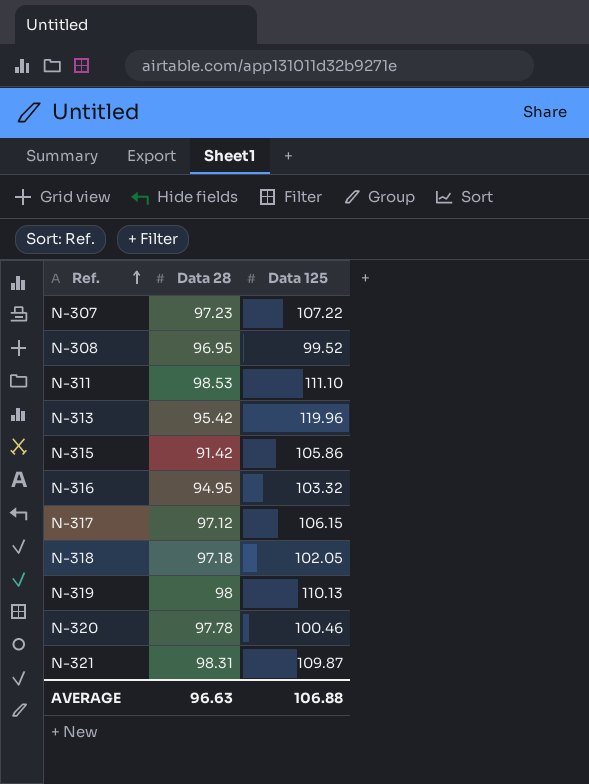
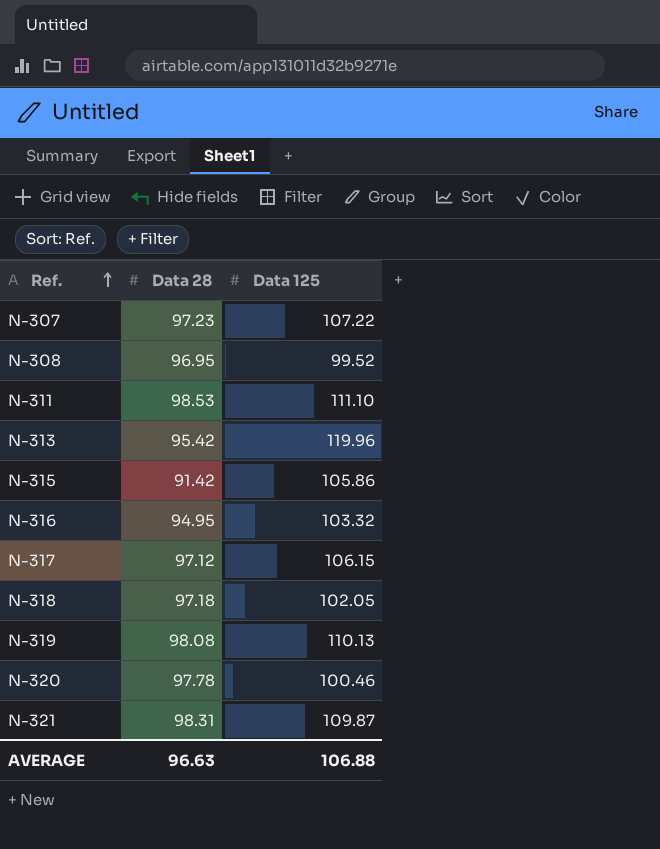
N-319 | Data 28: 98 -> 98.08

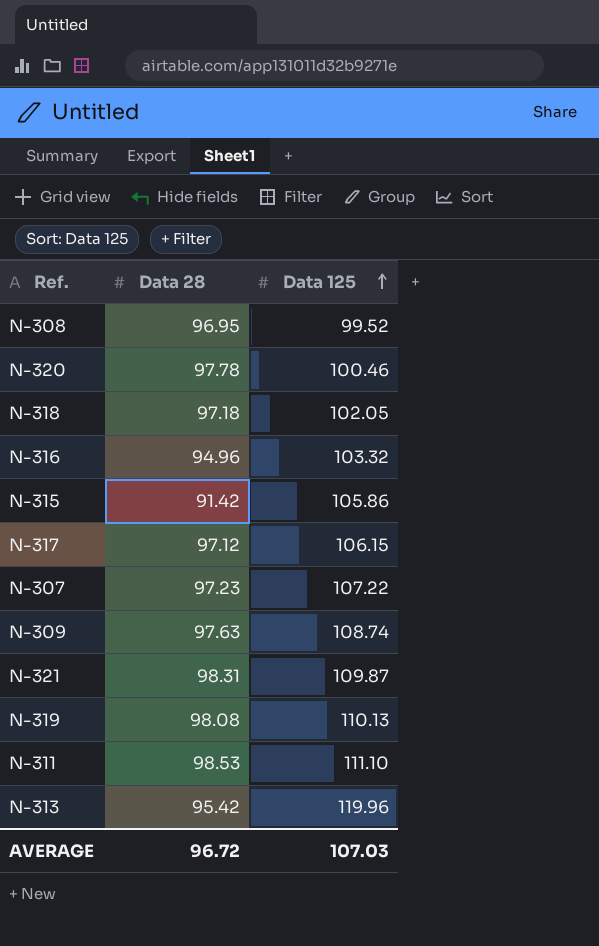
row order: Ref. ascending -> Data 125 ascending
N-316 | Data 28: 94.95 -> 94.96
row N-309: none -> 97.63 | 108.74
AVERAGE | Data 28: 96.63 -> 96.72
AVERAGE | Data 125: 106.88 -> 107.03

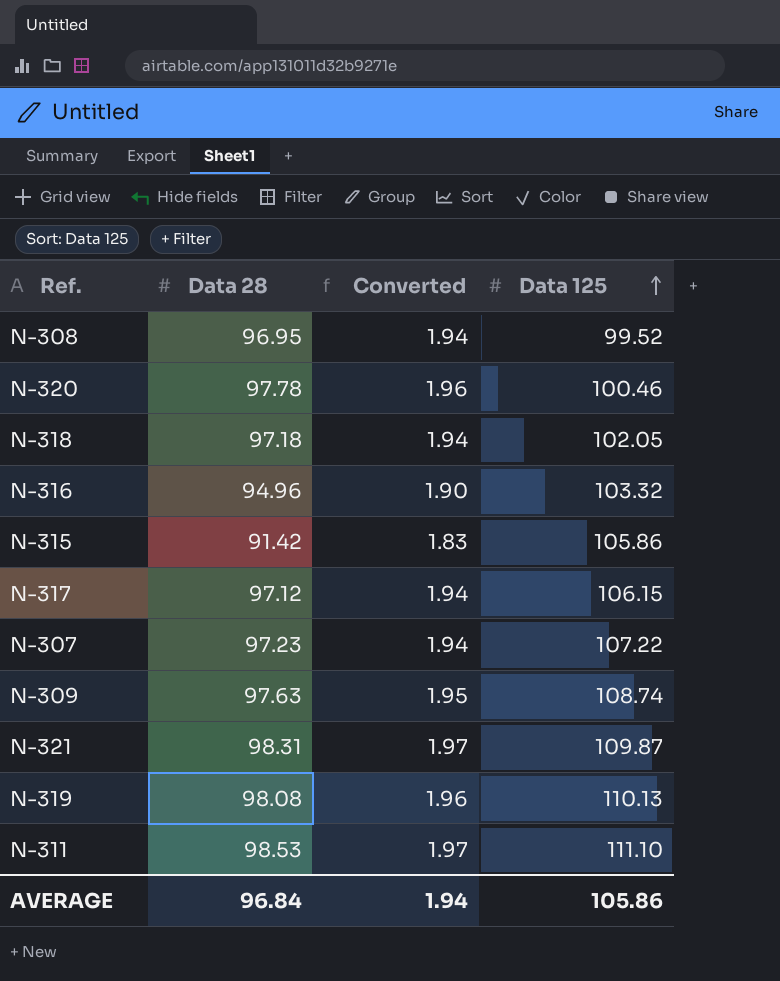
column Converted | formula: none -> [Data 28] * 0.02
row N-313: 95.42 | 119.96 -> none
AVERAGE | Data 28: 96.72 -> 96.84
AVERAGE | Data 125: 107.03 -> 105.86

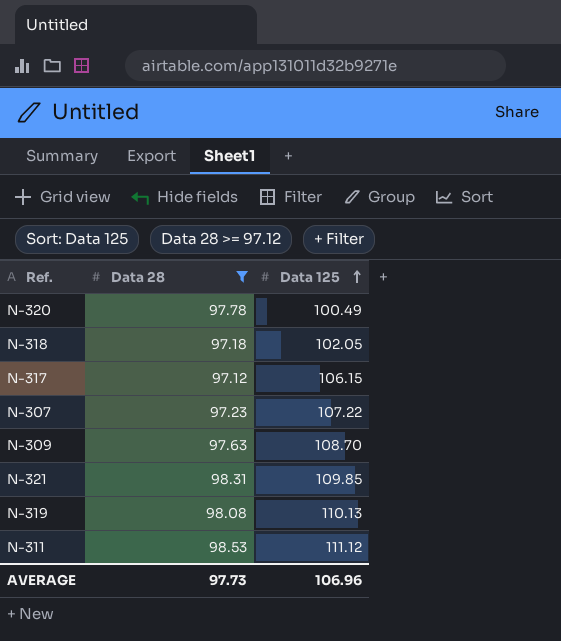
filter: none -> Data 28 >= 97.12
column Converted | formula: [Data 28] * 0.02 -> none
N-320 | Data 125: 100.46 -> 100.49
N-309 | Data 125: 108.74 -> 108.70
N-321 | Data 125: 109.87 -> 109.85
N-311 | Data 125: 111.10 -> 111.12
AVERAGE | Data 28: 96.84 -> 97.73
AVERAGE | Data 125: 105.86 -> 106.96

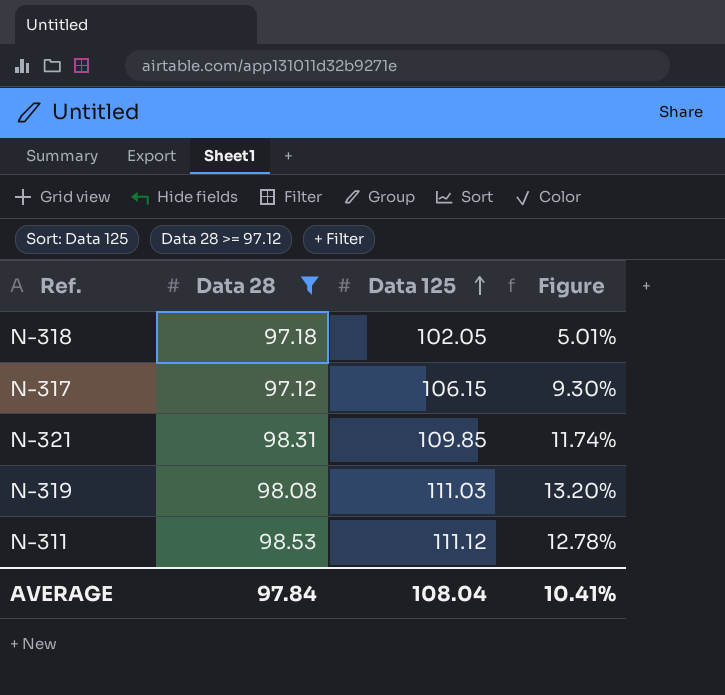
column Figure | formula: none -> ([Data 125] - [Data 28]) / [Data 28]
row N-320: 97.78 | 100.49 -> none
row N-307: 97.23 | 107.22 -> none
row N-309: 97.63 | 108.70 -> none
N-319 | Data 125: 110.13 -> 111.03
AVERAGE | Data 28: 97.73 -> 97.84
AVERAGE | Data 125: 106.96 -> 108.04

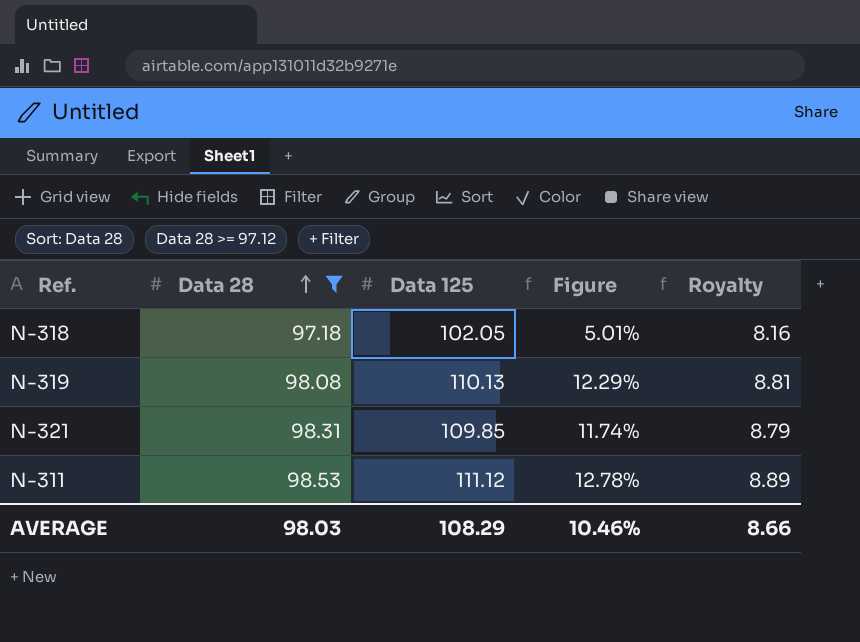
row order: Data 125 ascending -> Data 28 ascending
column Royalty | formula: none -> [Data 125] * 0.08
row N-317: 97.12 | 106.15 | 9.30% -> none
N-319 | Data 125: 111.03 -> 110.13
N-319 | Figure: 13.20% -> 12.29%
AVERAGE | Data 28: 97.84 -> 98.03
AVERAGE | Data 125: 108.04 -> 108.29
AVERAGE | Figure: 10.41% -> 10.46%

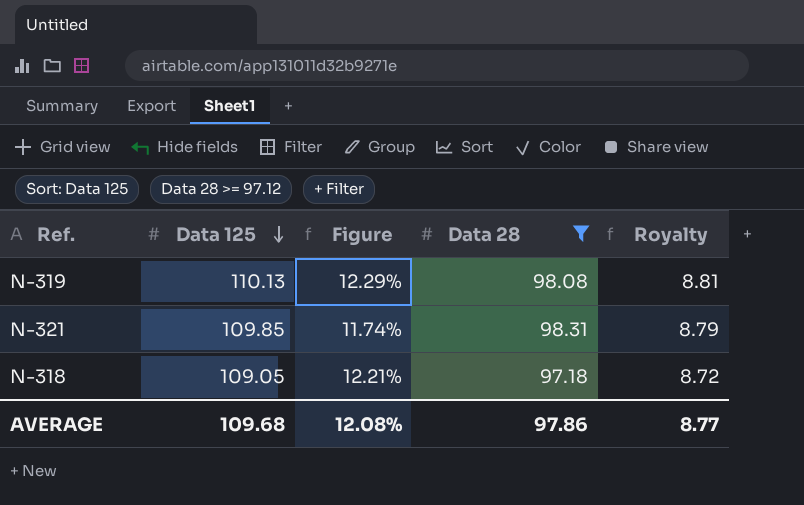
row order: Data 28 ascending -> Data 125 descending
column Data 28 | position: 2 -> 4
row N-311: 98.53 | 111.12 | 12.78% | 8.89 -> none
N-318 | Data 125: 102.05 -> 109.05
N-318 | Figure: 5.01% -> 12.21%
N-318 | Royalty: 8.16 -> 8.72
AVERAGE | Data 125: 108.29 -> 109.68
AVERAGE | Figure: 10.46% -> 12.08%
AVERAGE | Data 28: 98.03 -> 97.86
AVERAGE | Royalty: 8.66 -> 8.77

